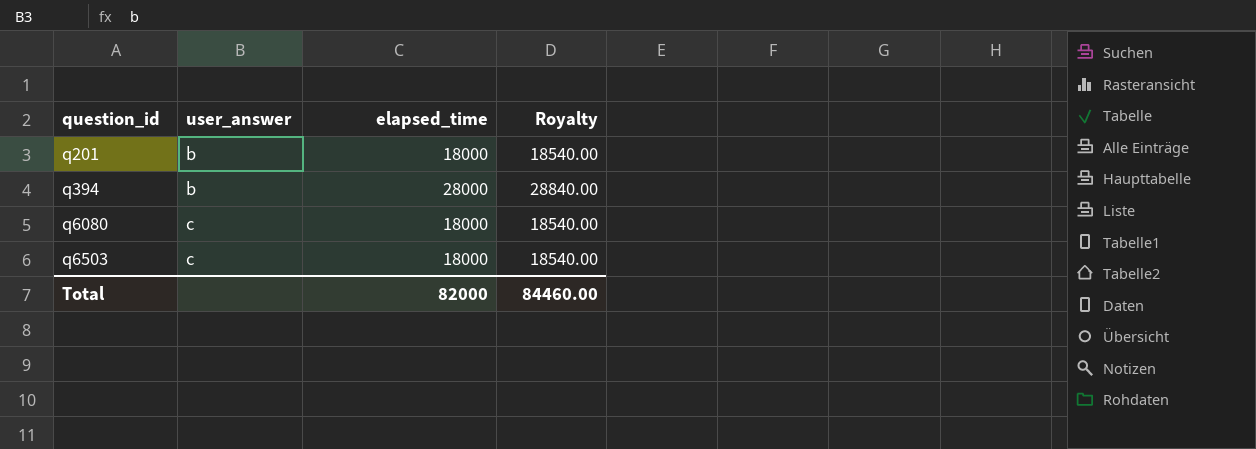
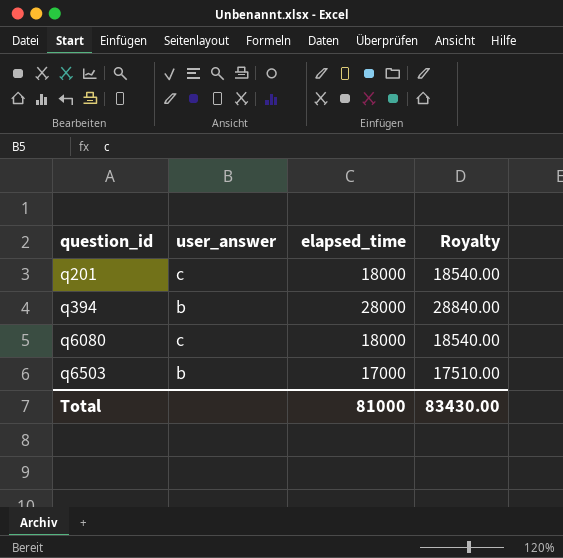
q201 | user_answer: b -> c
q6503 | user_answer: c -> b
q6503 | elapsed_time: 18000 -> 17000
q6503 | Royalty: 18540.00 -> 17510.00
Total | elapsed_time: 82000 -> 81000
Total | Royalty: 84460.00 -> 83430.00

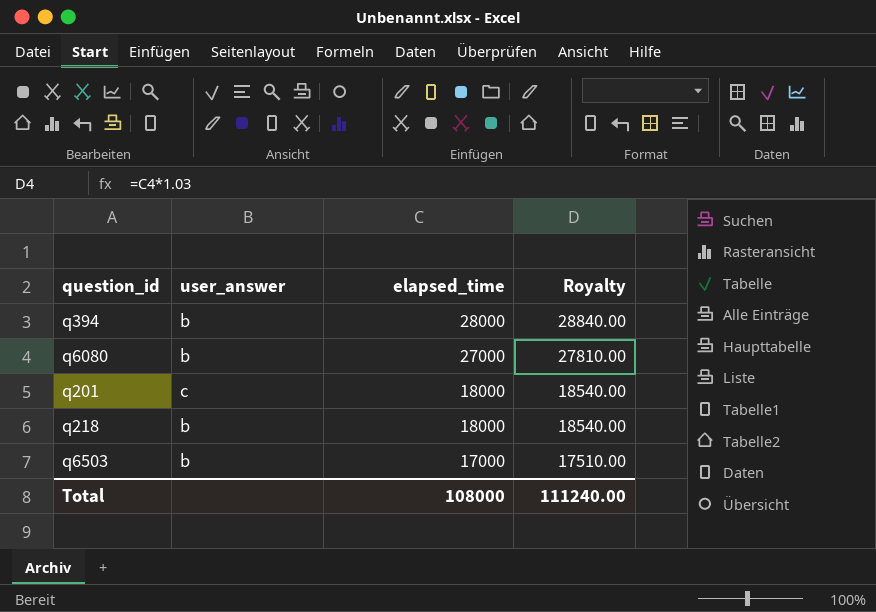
row order: question_id ascending -> elapsed_time descending
q6080 | user_answer: c -> b
q6080 | elapsed_time: 18000 -> 27000
q6080 | Royalty: 18540.00 -> 27810.00
row q218: none -> b | 18000 | 18540.00
Total | elapsed_time: 81000 -> 108000
Total | Royalty: 83430.00 -> 111240.00

